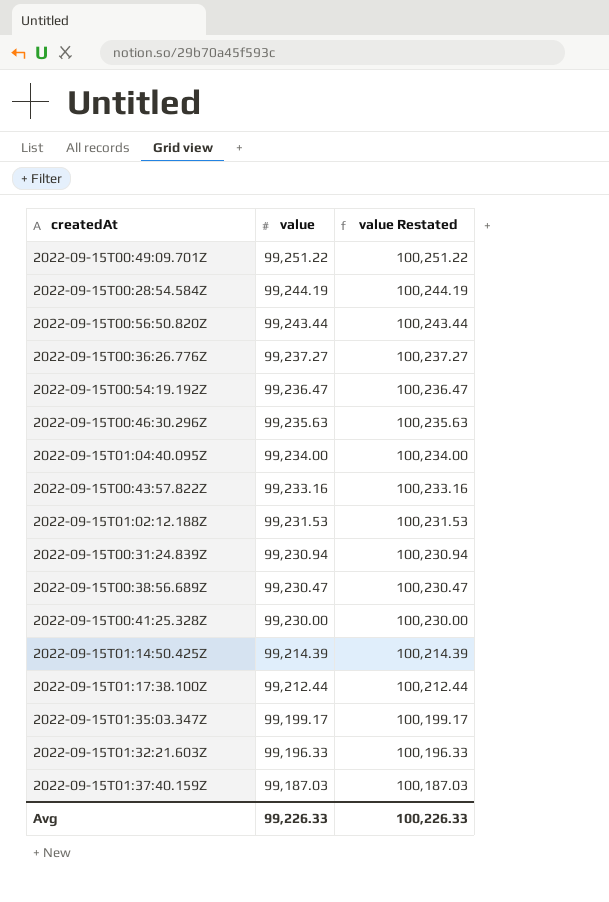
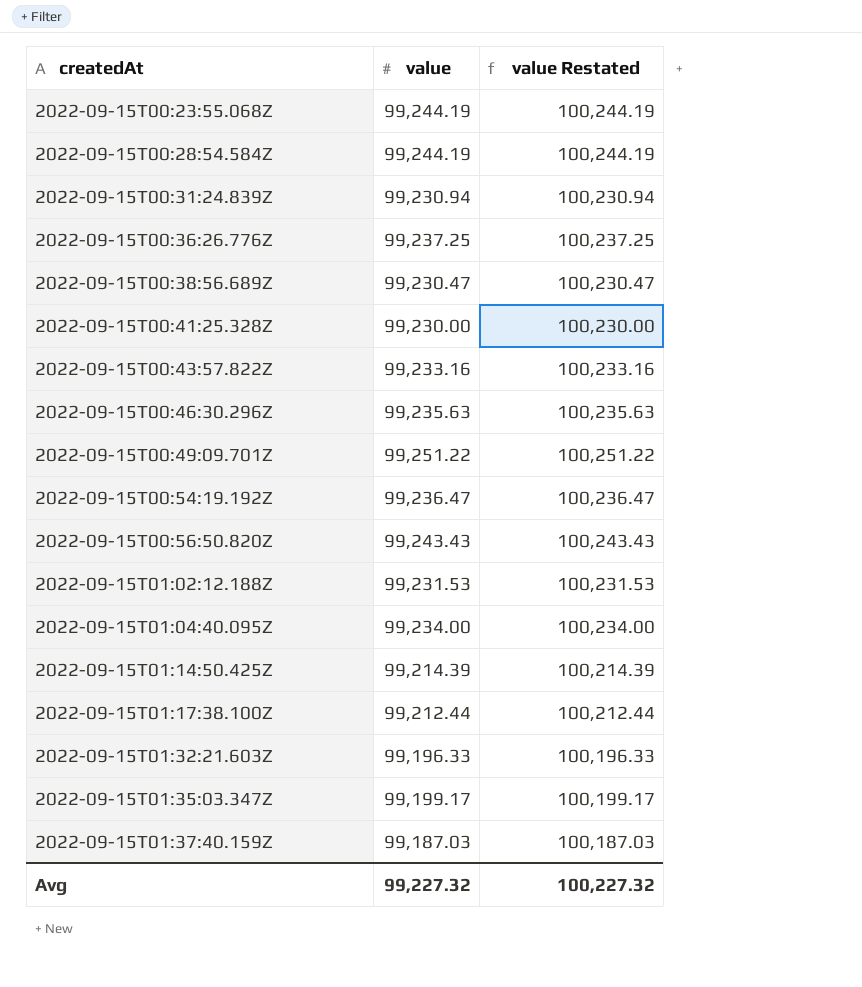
row order: value descending -> createdAt ascending
row 2022-09-15T00:23:55.068Z: none -> 99,244.19 | 100,244.19
2022-09-15T00:36:26.776Z | value: 99,237.27 -> 99,237.25
2022-09-15T00:36:26.776Z | value Restated: 100,237.27 -> 100,237.25
2022-09-15T00:56:50.820Z | value: 99,243.44 -> 99,243.43
2022-09-15T00:56:50.820Z | value Restated: 100,243.44 -> 100,243.43
Avg | value: 99,226.33 -> 99,227.32
Avg | value Restated: 100,226.33 -> 100,227.32

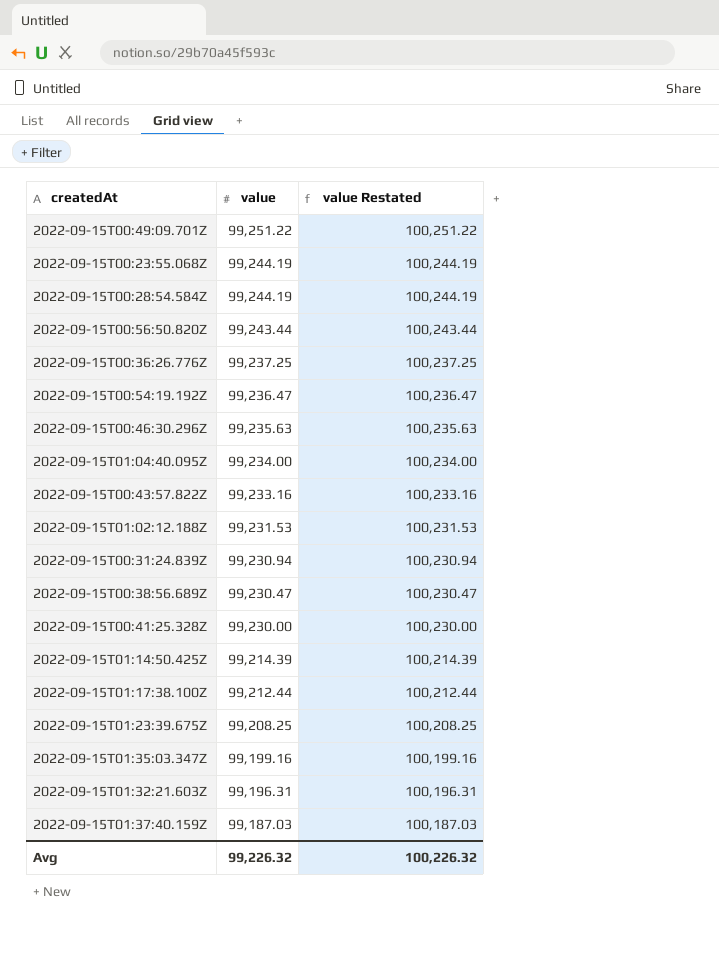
row order: createdAt ascending -> value descending
2022-09-15T00:56:50.820Z | value: 99,243.43 -> 99,243.44
2022-09-15T00:56:50.820Z | value Restated: 100,243.43 -> 100,243.44
row 2022-09-15T01:23:39.675Z: none -> 99,208.25 | 100,208.25
2022-09-15T01:35:03.347Z | value: 99,199.17 -> 99,199.16
2022-09-15T01:35:03.347Z | value Restated: 100,199.17 -> 100,199.16
2022-09-15T01:32:21.603Z | value: 99,196.33 -> 99,196.31
2022-09-15T01:32:21.603Z | value Restated: 100,196.33 -> 100,196.31
Avg | value: 99,227.32 -> 99,226.32
Avg | value Restated: 100,227.32 -> 100,226.32

